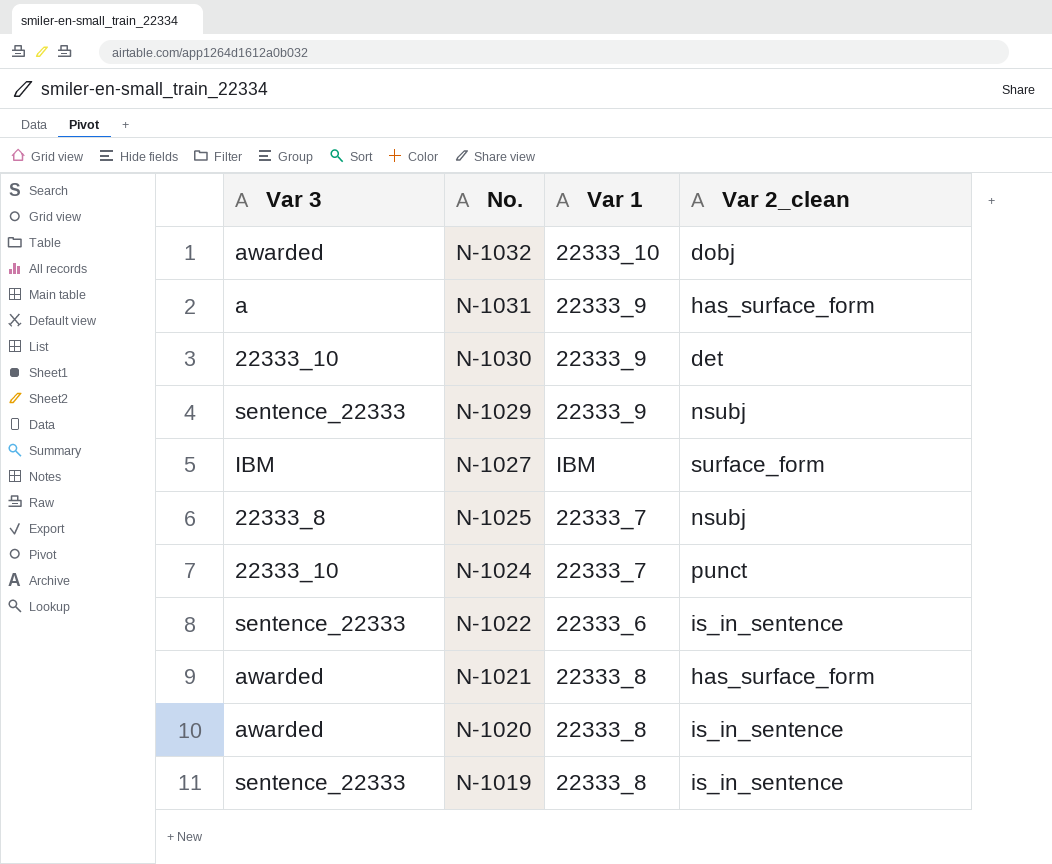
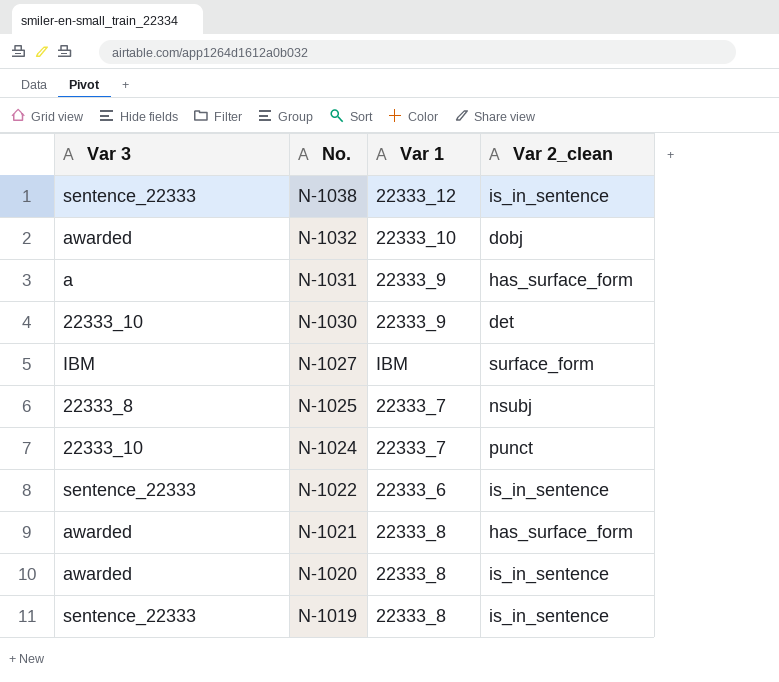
row N-1029: sentence_22333 | 22333_9 | nsubj -> none
row N-1038: none -> sentence_22333 | 22333_12 | is_in_sentence

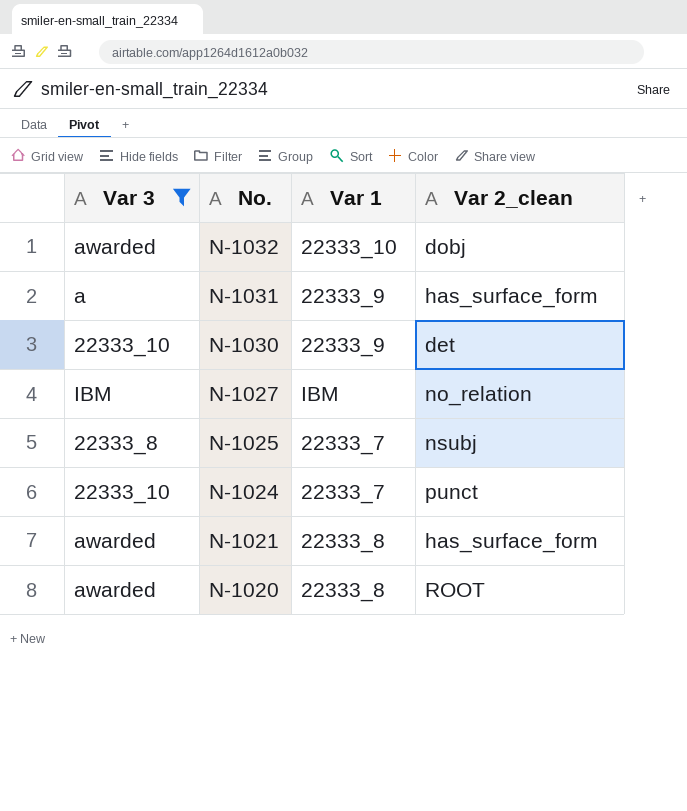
filter: none -> Var 3 != sentence_22333
N-1027 | Var 2_clean: surface_form -> no_relation
N-1020 | Var 2_clean: is_in_sentence -> ROOT

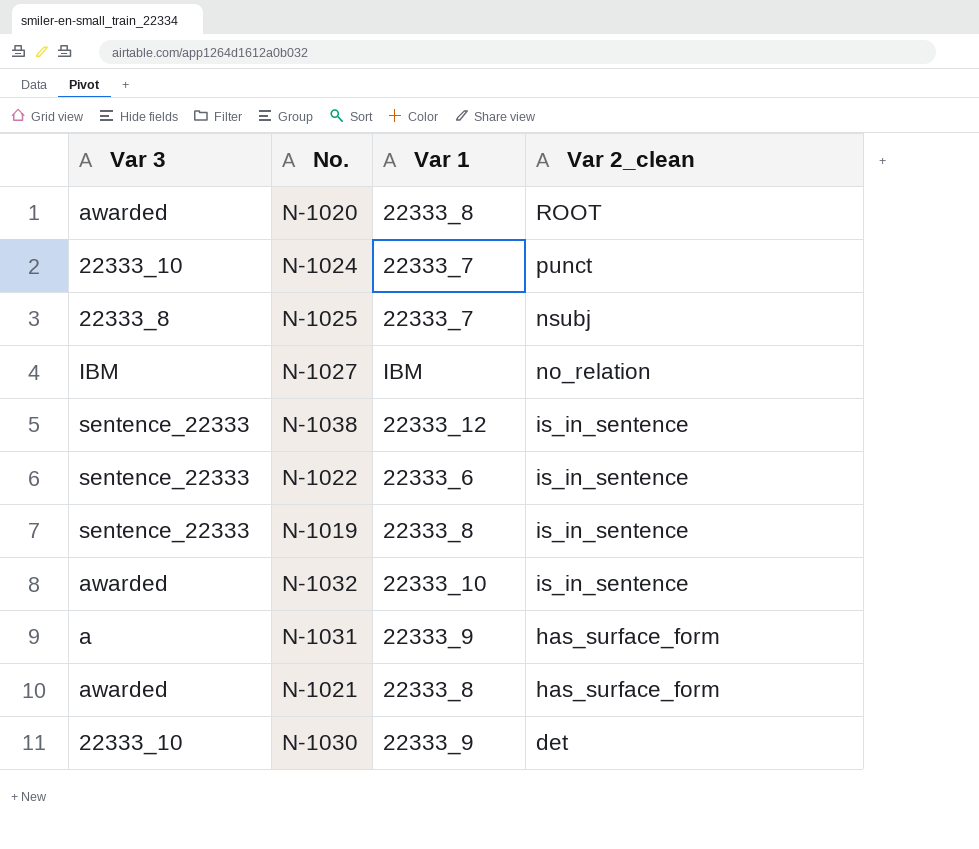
filter: Var 3 != sentence_22333 -> none
row order: No. descending -> Var 2_clean descending
N-1032 | Var 2_clean: dobj -> is_in_sentence

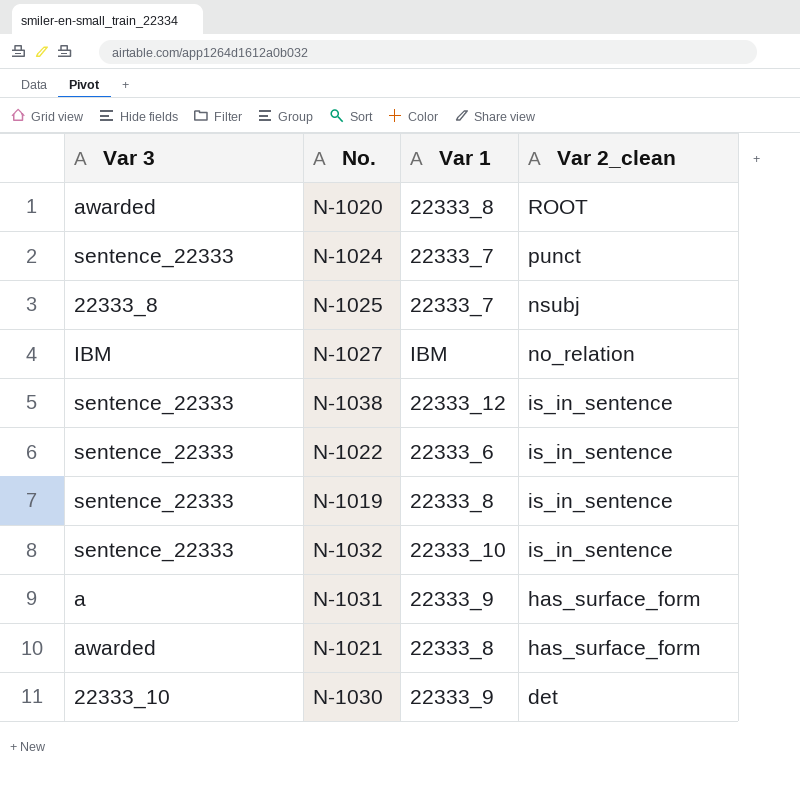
N-1024 | Var 3: 22333_10 -> sentence_22333
N-1032 | Var 3: awarded -> sentence_22333

